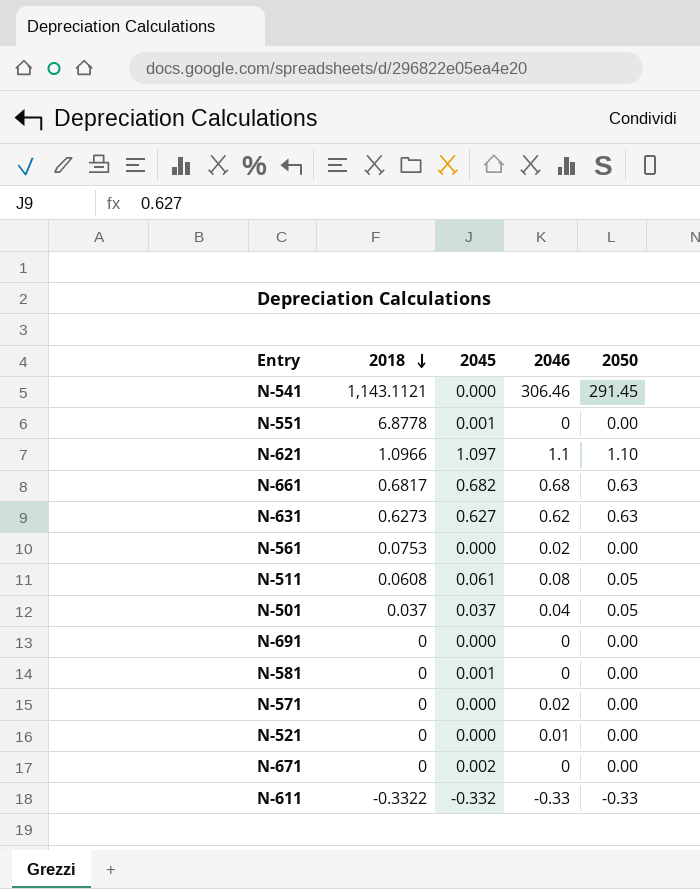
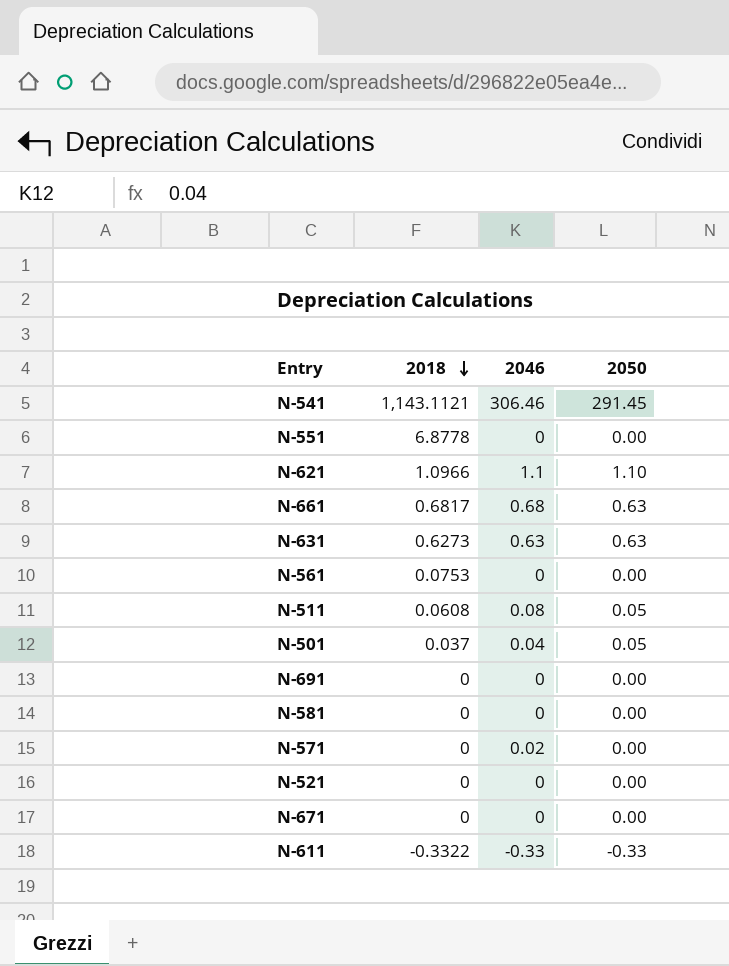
column 2045 | position: 3 -> none
N-631 | 2046: 0.62 -> 0.63
N-561 | 2046: 0.02 -> 0
N-521 | 2046: 0.01 -> 0

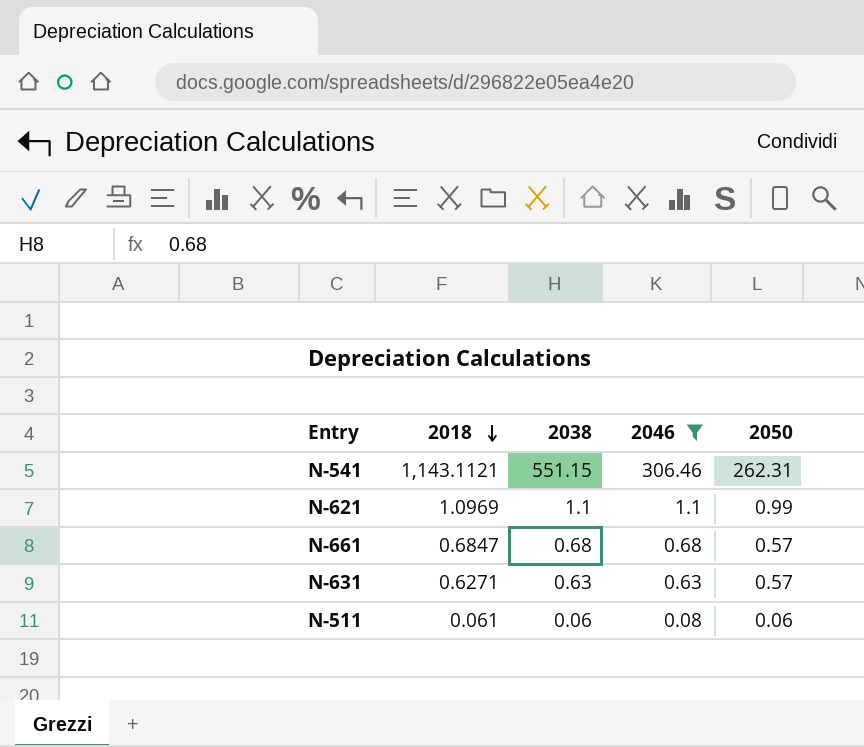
filter: none -> 2046 >= 0.08
column 2038 | position: none -> 3
N-541 | 2050: 291.45 -> 262.31
N-621 | 2018: 1.0966 -> 1.0969
N-621 | 2050: 1.10 -> 0.99
N-661 | 2018: 0.6817 -> 0.6847
N-661 | 2050: 0.63 -> 0.57
N-631 | 2018: 0.6273 -> 0.6271
N-631 | 2050: 0.63 -> 0.57
N-511 | 2018: 0.0608 -> 0.061
N-511 | 2050: 0.05 -> 0.06

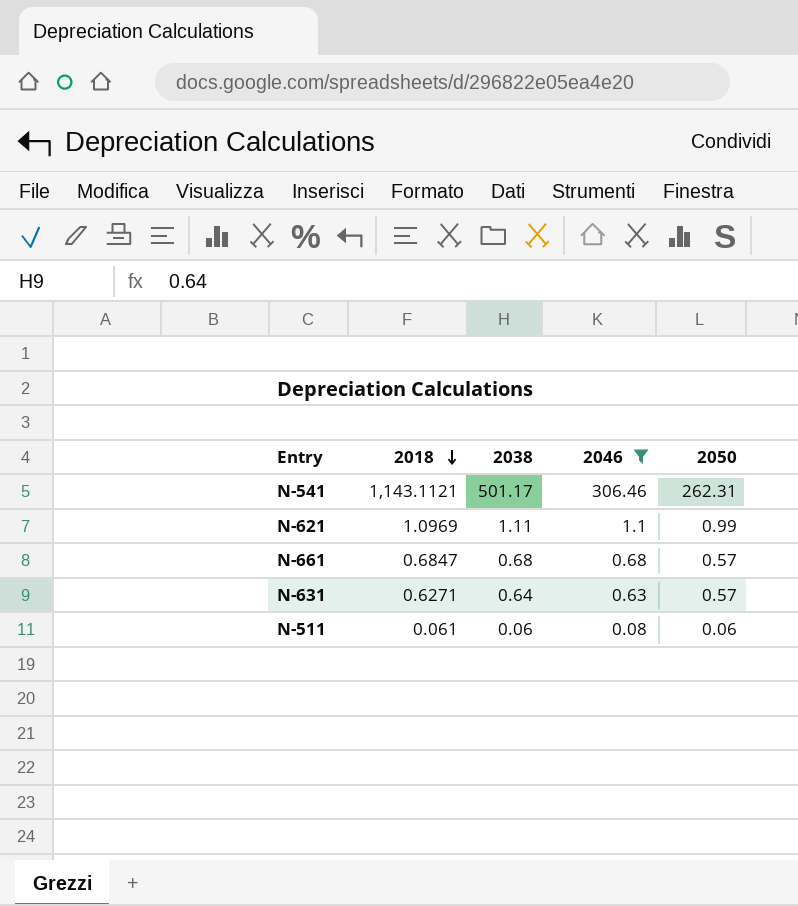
N-541 | 2038: 551.15 -> 501.17
N-621 | 2038: 1.1 -> 1.11
N-631 | 2038: 0.63 -> 0.64

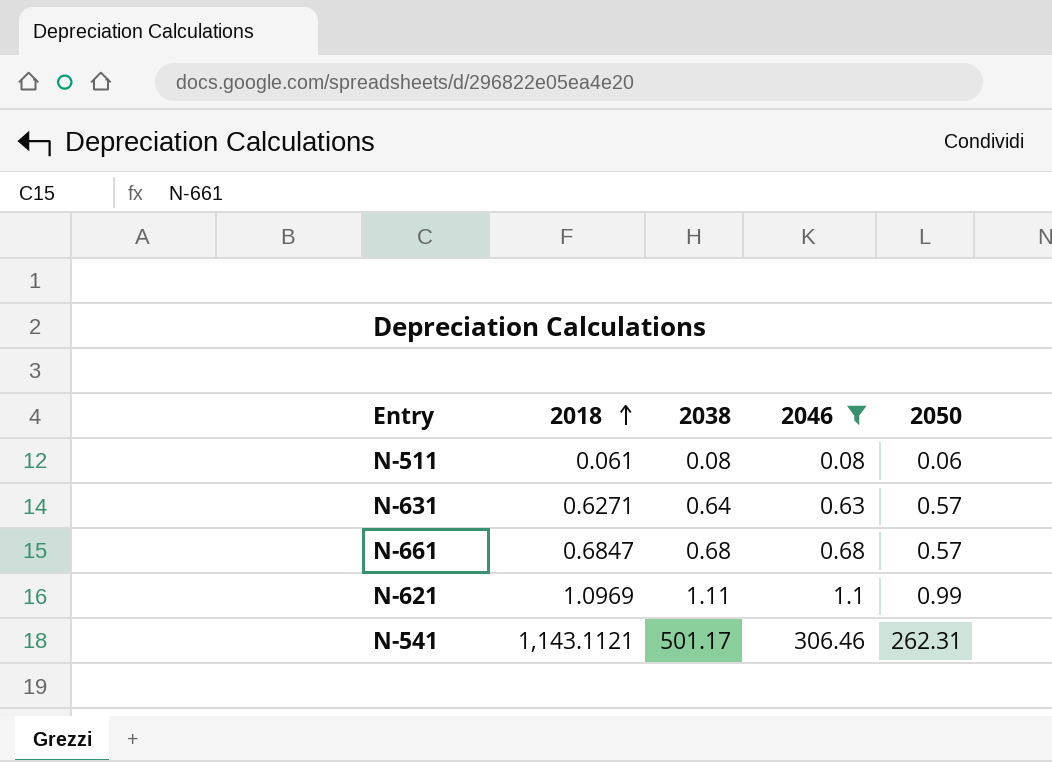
row order: 2018 descending -> 2018 ascending
N-511 | 2038: 0.06 -> 0.08

